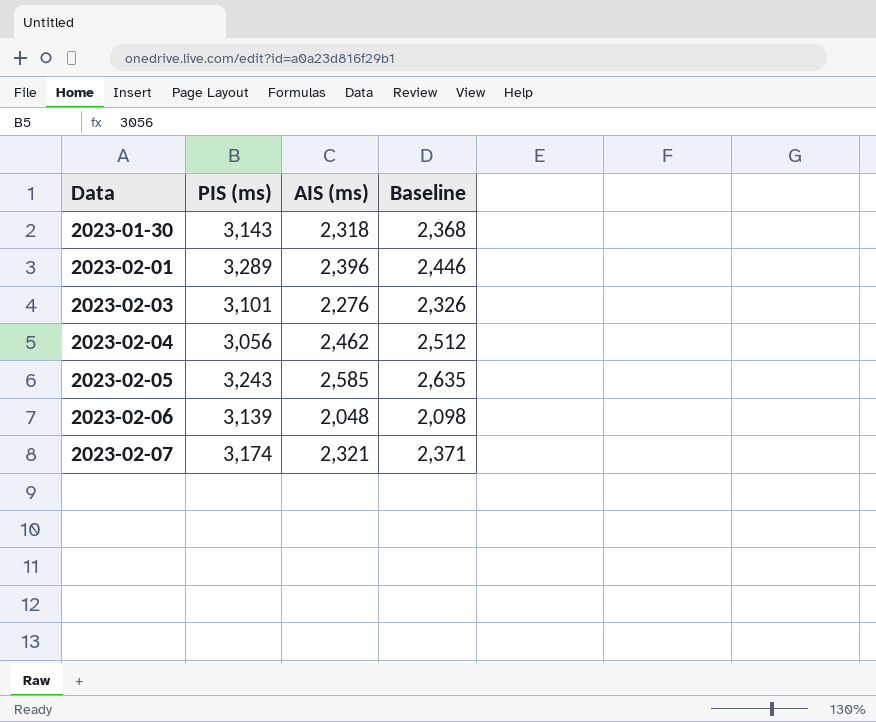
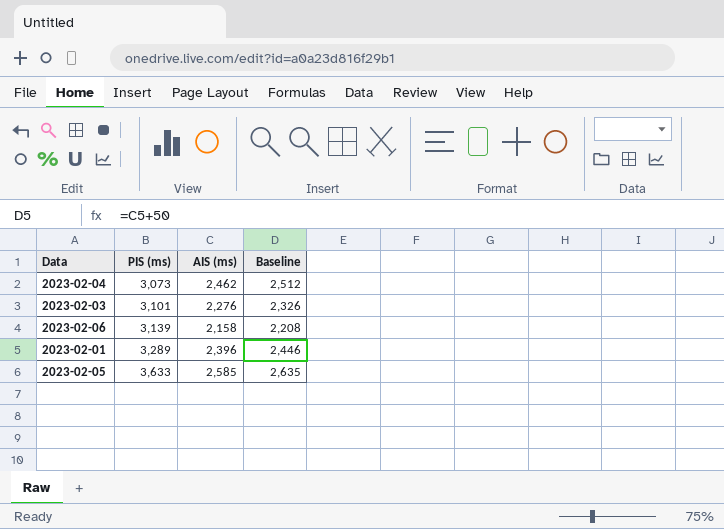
row order: Data ascending -> PIS (ms) ascending
row 2023-01-30: 3,143 | 2,318 | 2,368 -> none
row 2023-02-07: 3,174 | 2,321 | 2,371 -> none
2023-02-04 | PIS (ms): 3,056 -> 3,073
2023-02-06 | AIS (ms): 2,048 -> 2,158
2023-02-06 | Baseline: 2,098 -> 2,208
2023-02-05 | PIS (ms): 3,243 -> 3,633

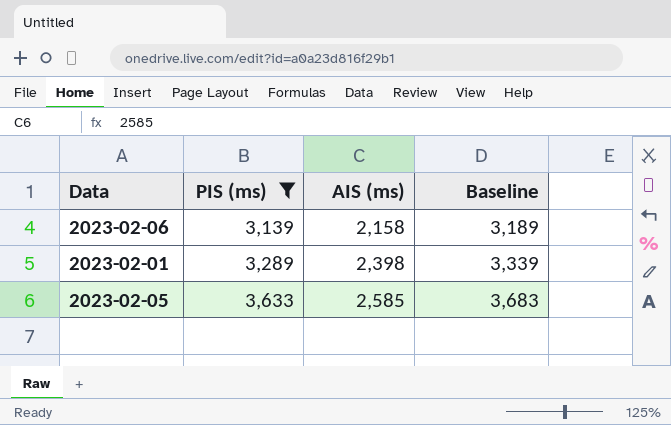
filter: none -> PIS (ms) >= 3,139
column Baseline | formula: [AIS (ms)] + 50 -> [PIS (ms)] + 50
2023-02-01 | AIS (ms): 2,396 -> 2,398

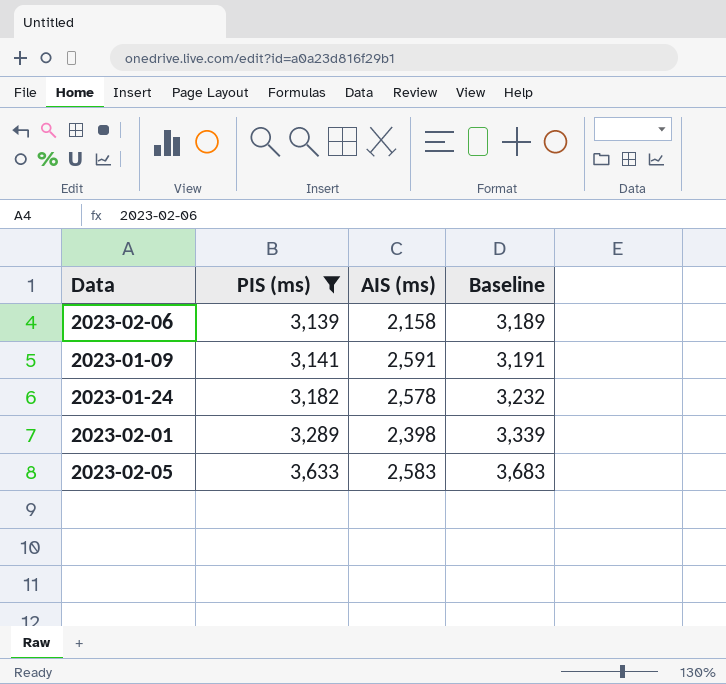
row 2023-01-09: none -> 3,141 | 2,591 | 3,191
row 2023-01-24: none -> 3,182 | 2,578 | 3,232
2023-02-05 | AIS (ms): 2,585 -> 2,583

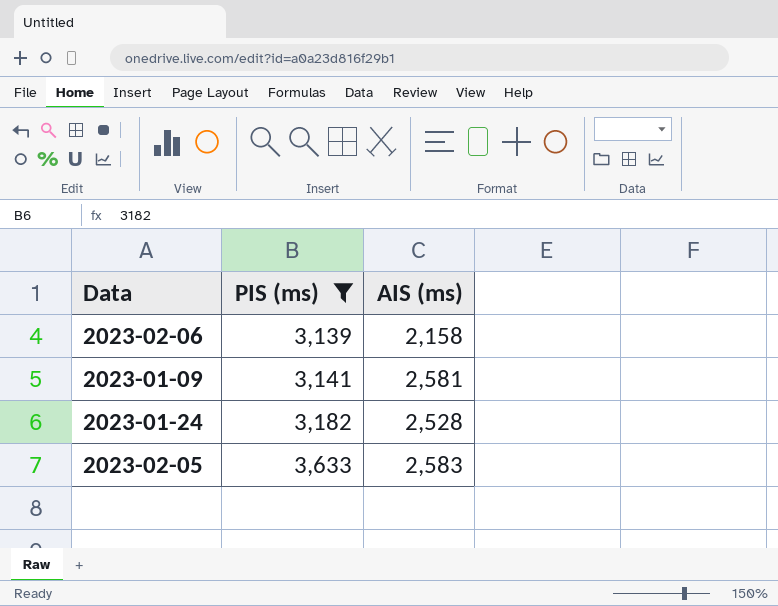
column Baseline | formula: [PIS (ms)] + 50 -> none
row 2023-02-01: 3,289 | 2,398 | 3,339 -> none
2023-01-09 | AIS (ms): 2,591 -> 2,581
2023-01-24 | AIS (ms): 2,578 -> 2,528

